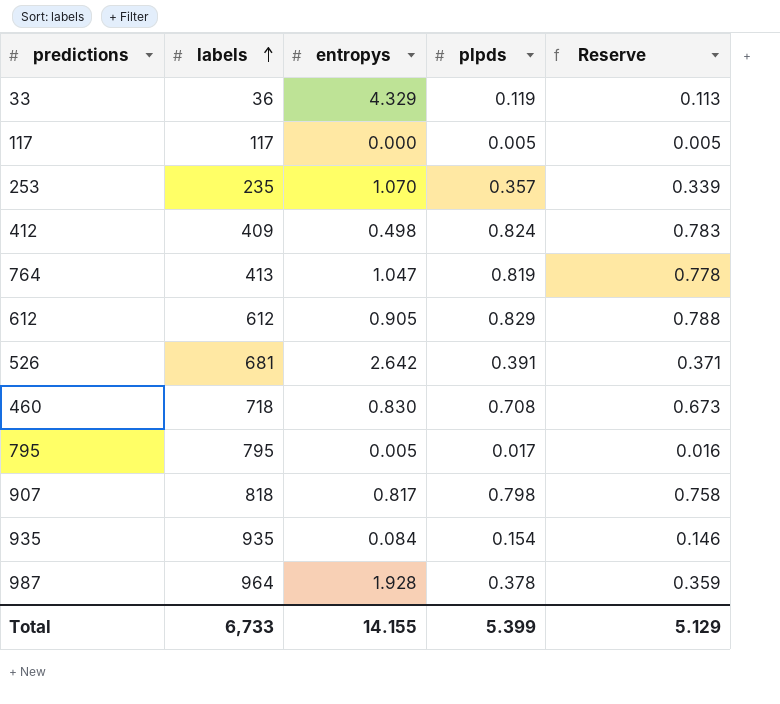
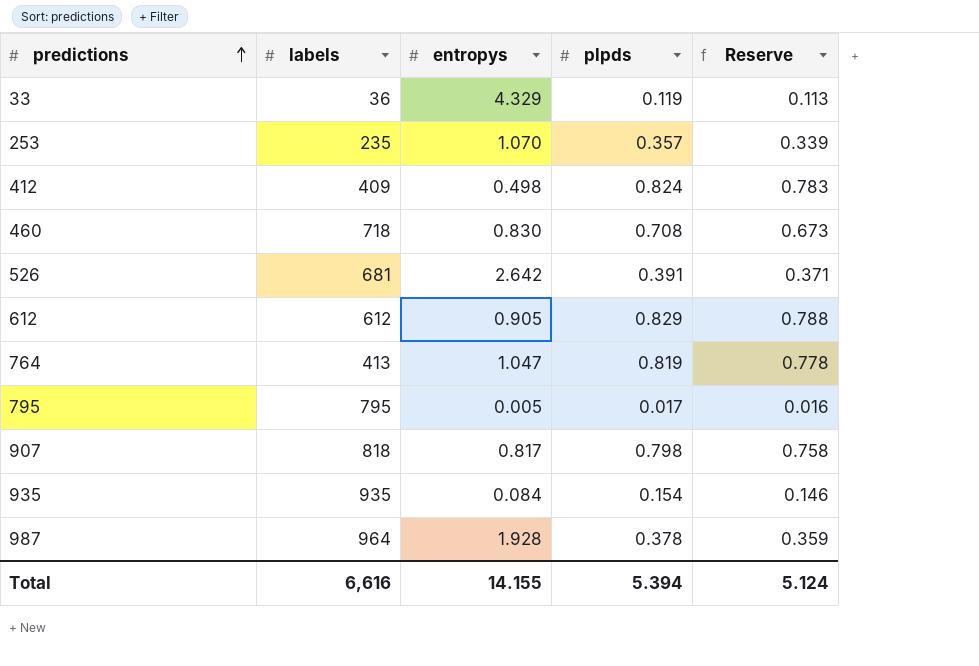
row order: labels ascending -> predictions ascending
row 117: 117 | 0.000 | 0.005 | 0.005 -> none
Total | labels: 6,733 -> 6,616
Total | plpds: 5.399 -> 5.394
Total | Reserve: 5.129 -> 5.124

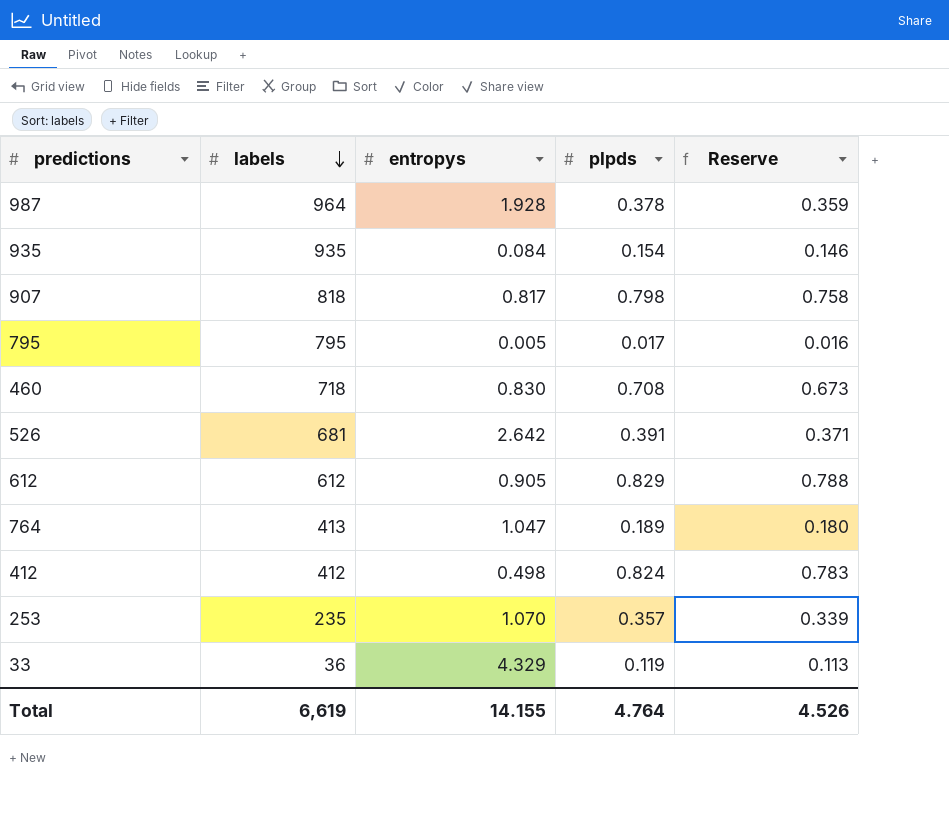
row order: predictions ascending -> labels descending
764 | plpds: 0.819 -> 0.189
764 | Reserve: 0.778 -> 0.180
412 | labels: 409 -> 412
Total | labels: 6,616 -> 6,619
Total | plpds: 5.394 -> 4.764
Total | Reserve: 5.124 -> 4.526

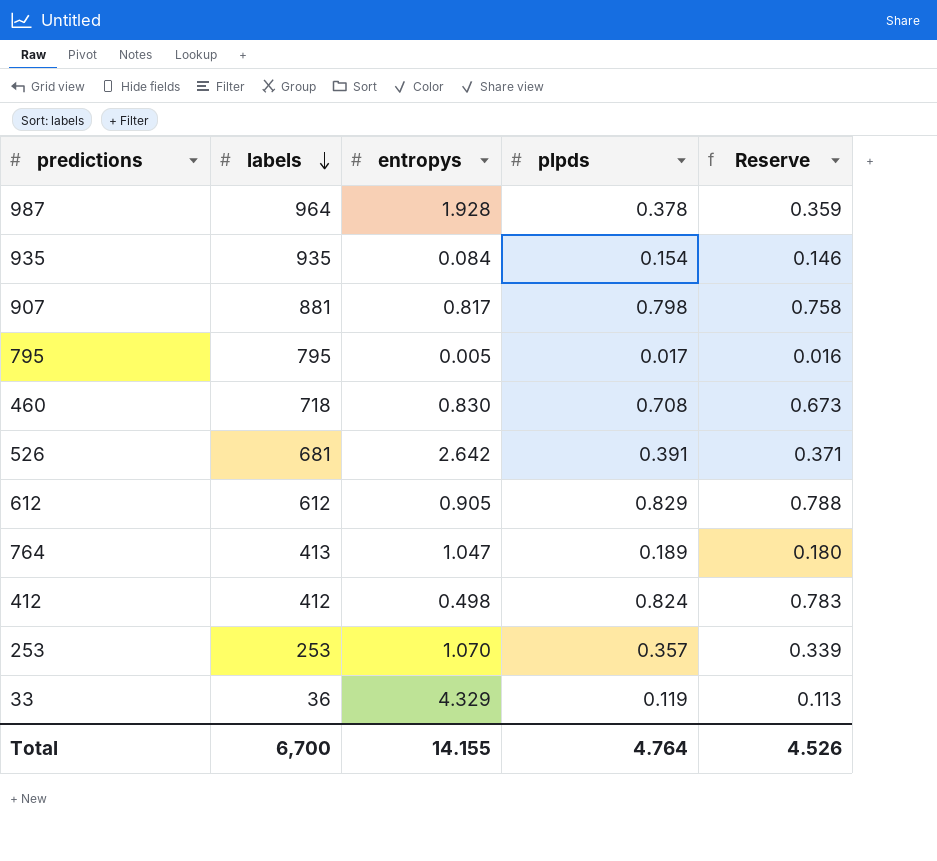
907 | labels: 818 -> 881
253 | labels: 235 -> 253
Total | labels: 6,619 -> 6,700

